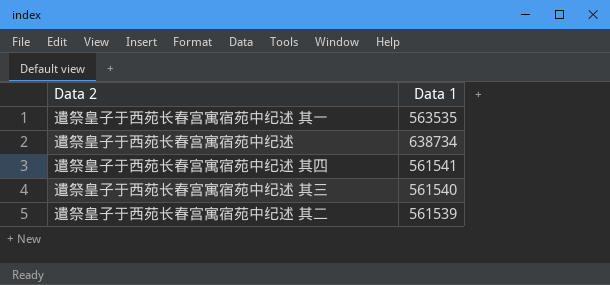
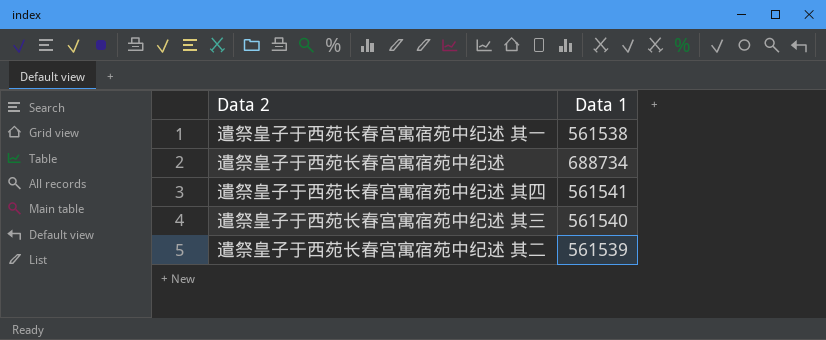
遣祭皇子于西苑长春宫寓宿苑中纪述 其一 | Data 1: 563535 -> 561538
遣祭皇子于西苑长春宫寓宿苑中纪述 | Data 1: 638734 -> 688734

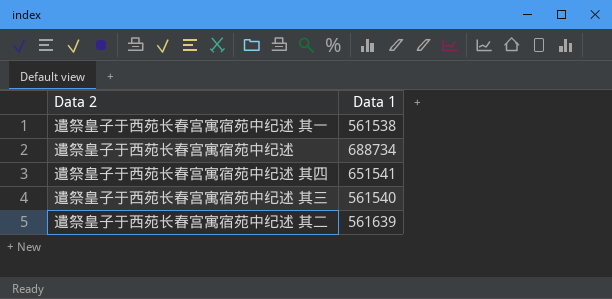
遣祭皇子于西苑长春宫寓宿苑中纪述 其四 | Data 1: 561541 -> 651541
遣祭皇子于西苑长春宫寓宿苑中纪述 其二 | Data 1: 561539 -> 561639

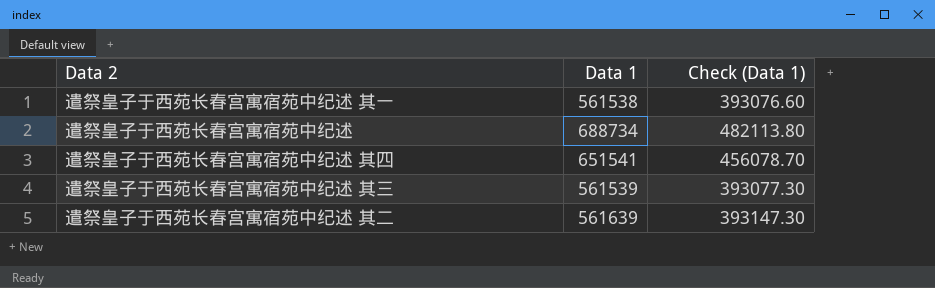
column Check (Data 1) | formula: none -> [Data 1] * 0.7
遣祭皇子于西苑长春宫寓宿苑中纪述 其三 | Data 1: 561540 -> 561539

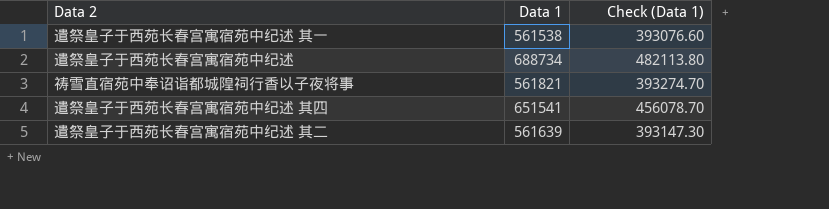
row 遣祭皇子于西苑长春宫寓宿苑中纪述 其三: 561539 | 393077.30 -> none
row 祷雪直宿苑中奉诏诣都城隍祠行香以子夜将事: none -> 561821 | 393274.70

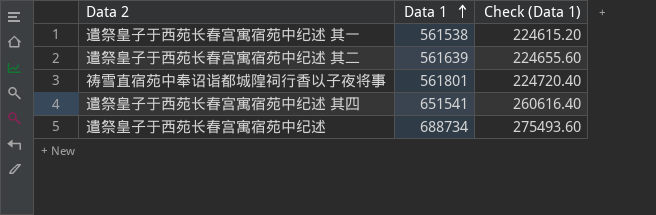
row order: none -> Data 1 ascending
column Check (Data 1) | formula: [Data 1] * 0.7 -> [Data 1] * 0.4
祷雪直宿苑中奉诏诣都城隍祠行香以子夜将事 | Data 1: 561821 -> 561801

